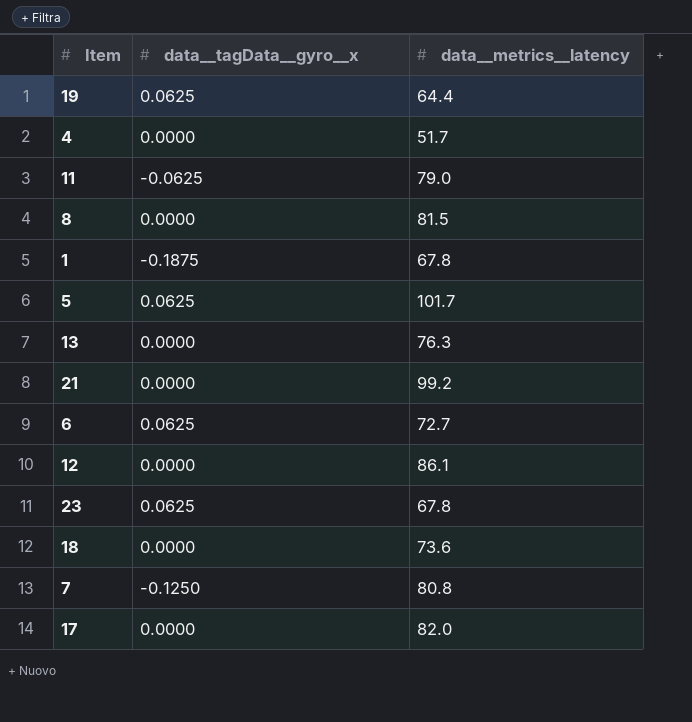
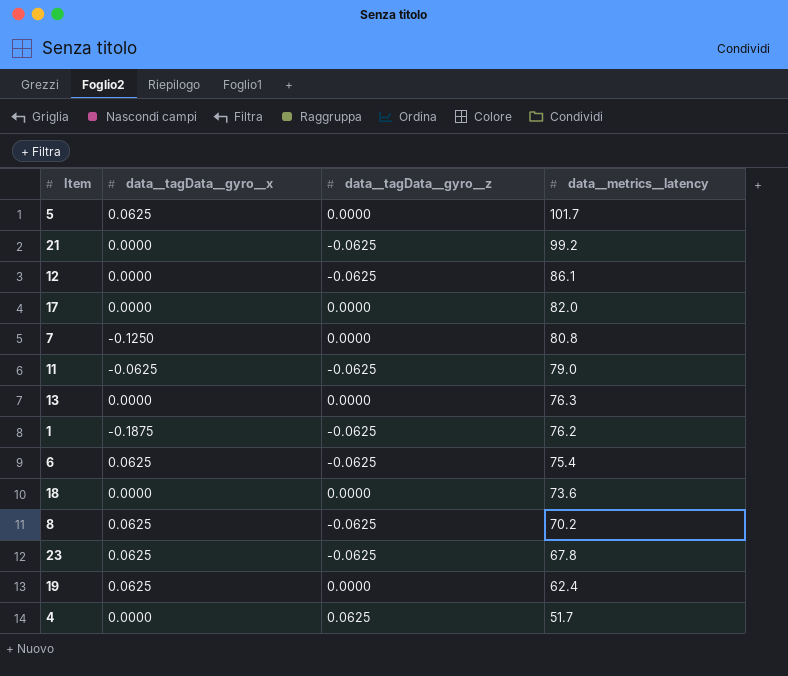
row order: none -> data__metrics__latency descending
column data__tagData__gyro__z | position: none -> 3
1 | data__metrics__latency: 67.8 -> 76.2
6 | data__metrics__latency: 72.7 -> 75.4
8 | data__tagData__gyro__x: 0.0000 -> 0.0625
8 | data__metrics__latency: 81.5 -> 70.2
19 | data__metrics__latency: 64.4 -> 62.4

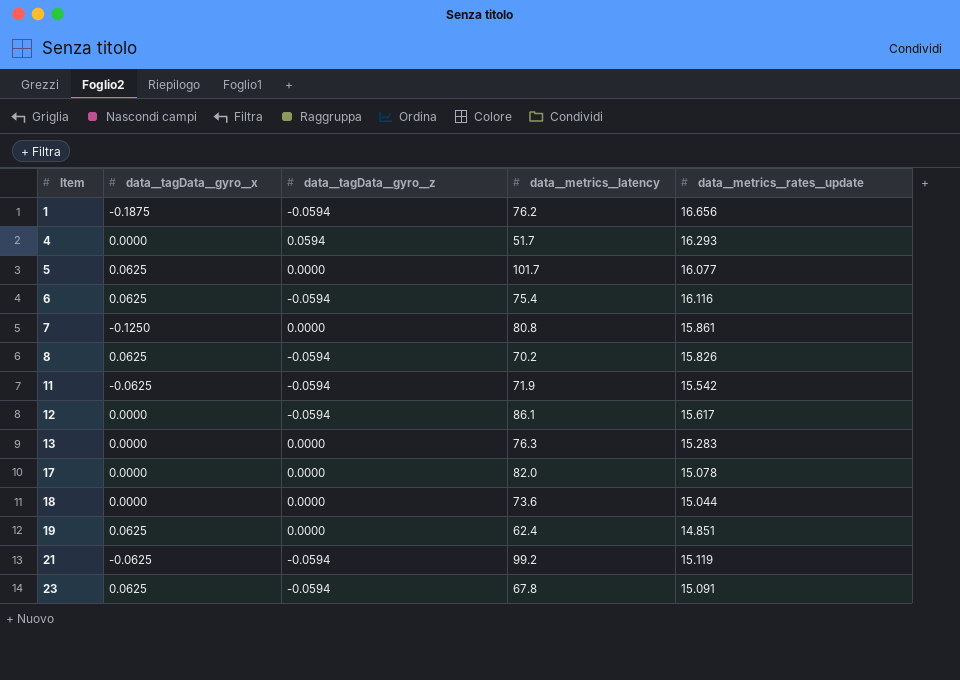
row order: data__metrics__latency descending -> Item ascending
column data__metrics__rates__update | position: none -> 5
1 | data__tagData__gyro__z: -0.0625 -> -0.0594
4 | data__tagData__gyro__z: 0.0625 -> 0.0594
6 | data__tagData__gyro__z: -0.0625 -> -0.0594
8 | data__tagData__gyro__z: -0.0625 -> -0.0594
11 | data__tagData__gyro__z: -0.0625 -> -0.0594
11 | data__metrics__latency: 79.0 -> 71.9
12 | data__tagData__gyro__z: -0.0625 -> -0.0594
21 | data__tagData__gyro__x: 0.0000 -> -0.0625
21 | data__tagData__gyro__z: -0.0625 -> -0.0594
23 | data__tagData__gyro__z: -0.0625 -> -0.0594

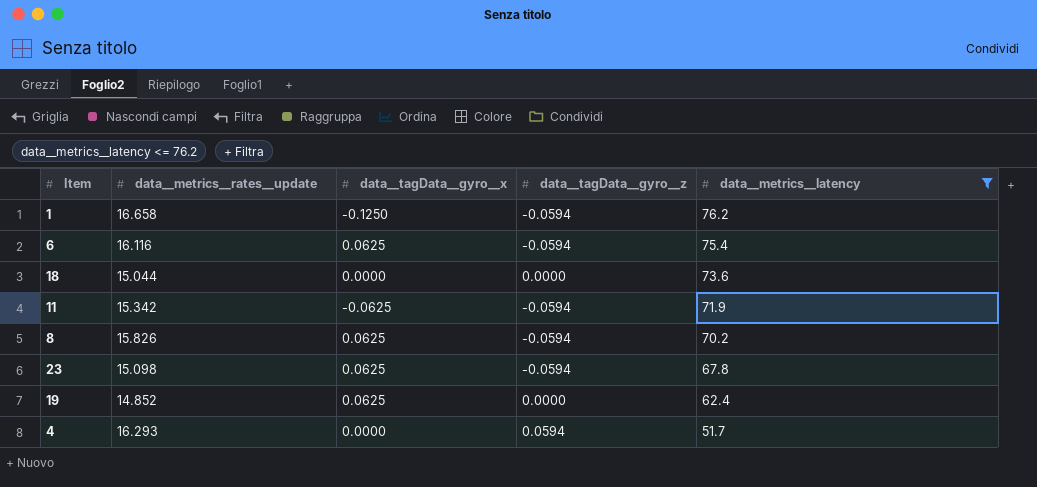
filter: none -> data__metrics__latency <= 76.2
row order: Item ascending -> data__metrics__latency descending
column data__metrics__rates__update | position: 5 -> 2
1 | data__metrics__rates__update: 16.656 -> 16.658
1 | data__tagData__gyro__x: -0.1875 -> -0.1250
11 | data__metrics__rates__update: 15.542 -> 15.342
23 | data__metrics__rates__update: 15.091 -> 15.098
19 | data__metrics__rates__update: 14.851 -> 14.852

